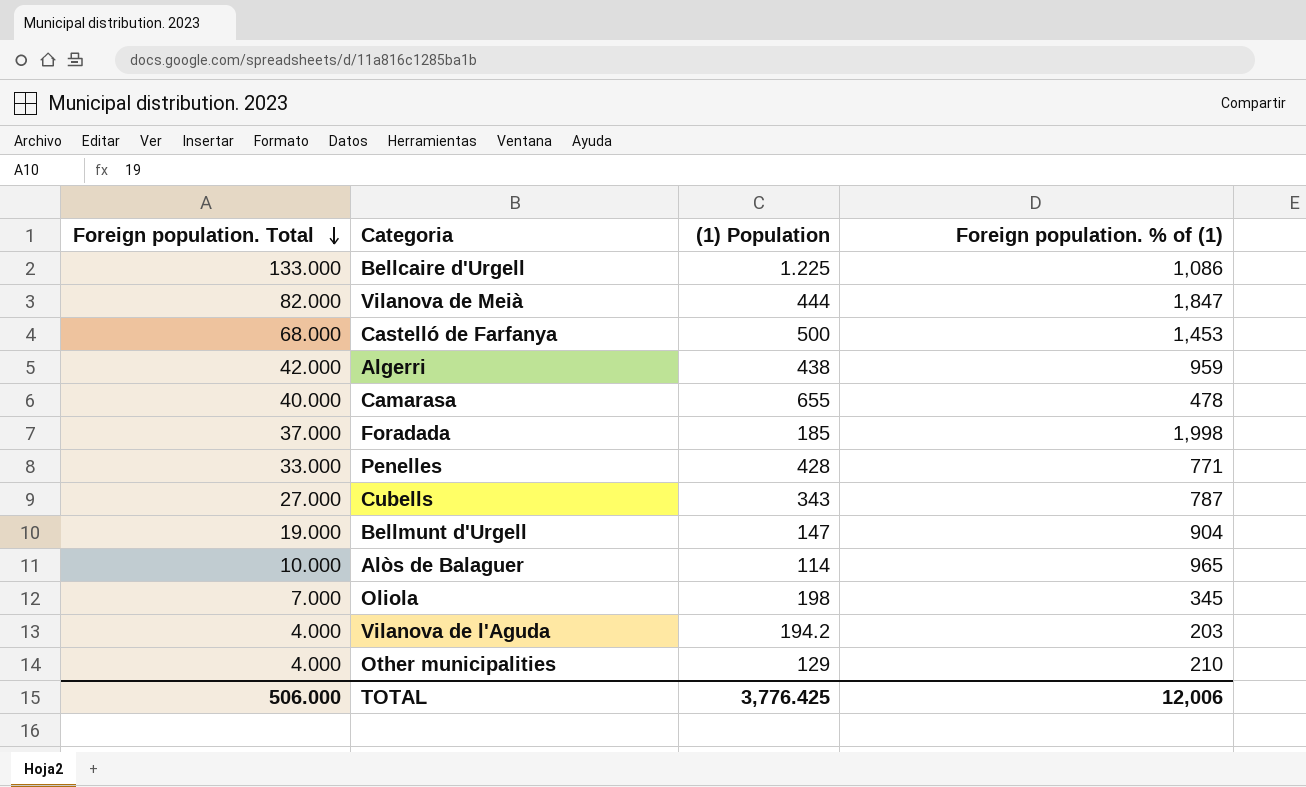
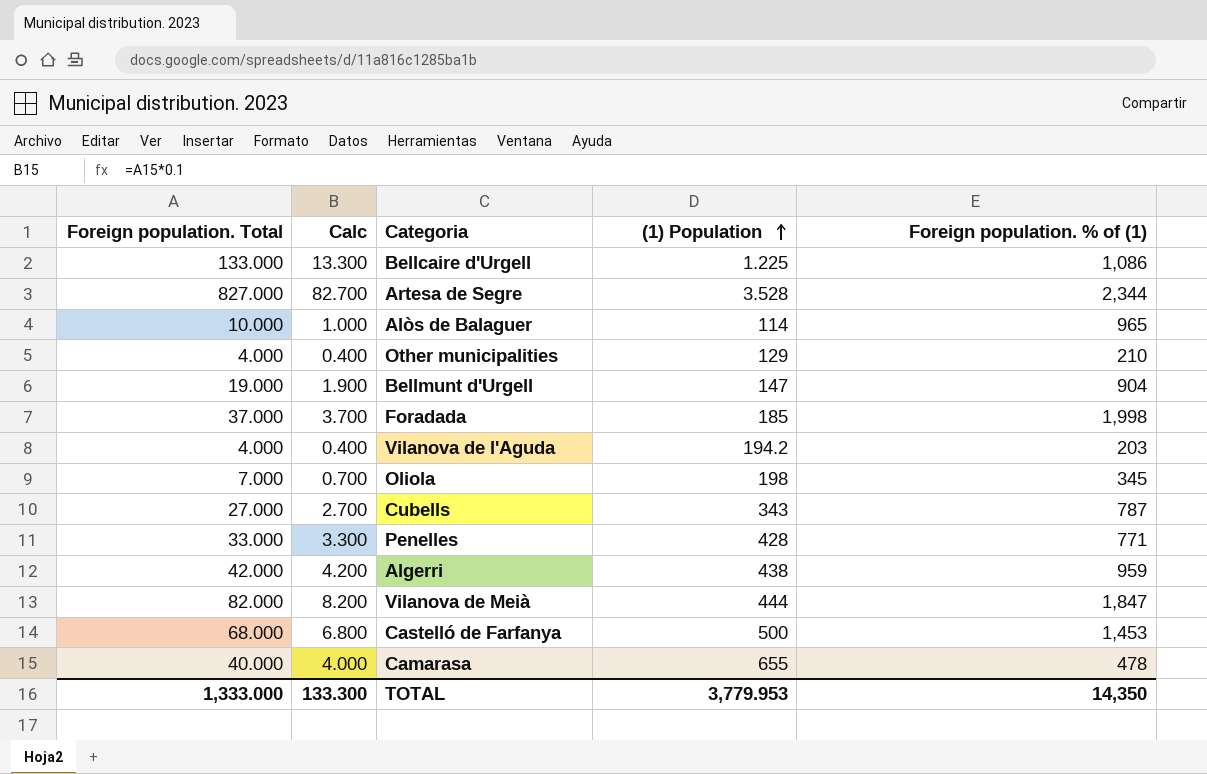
row order: Foreign population. Total descending -> (1) Population ascending
column Calc | formula: none -> [Foreign population. Total] * 0.1
row Artesa de Segre: none -> 827.000 | 82.700 | 3.528 | 2,344
TOTAL | Foreign population. Total: 506.000 -> 1,333.000
TOTAL | (1) Population: 3,776.425 -> 3,779.953
TOTAL | Foreign population. % of (1): 12,006 -> 14,350

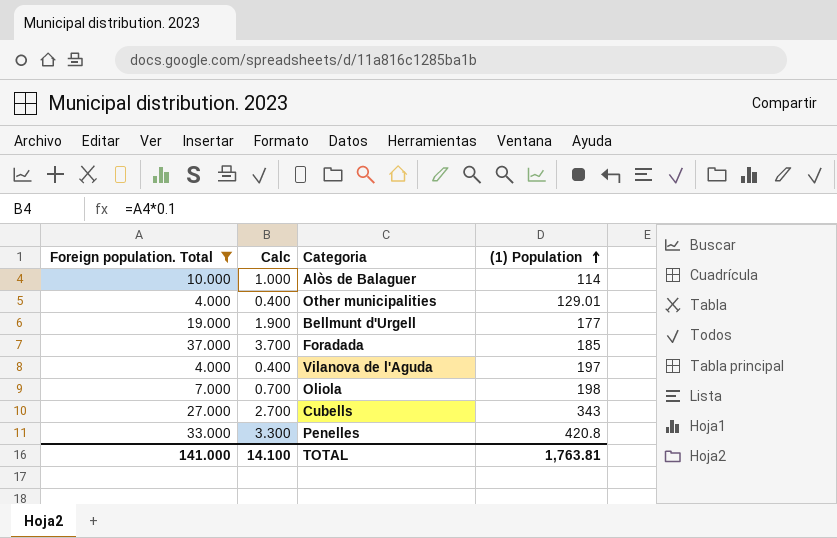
filter: none -> Foreign population. Total <= 37.000
column Foreign population. % of (1) | position: 5 -> none
Other municipalities | (1) Population: 129 -> 129.01
Bellmunt d'Urgell | (1) Population: 147 -> 177
Vilanova de l'Aguda | (1) Population: 194.2 -> 197
Penelles | (1) Population: 428 -> 420.8
TOTAL | Foreign population. Total: 1,333.000 -> 141.000
TOTAL | Calc: 133.300 -> 14.100
TOTAL | (1) Population: 3,779.953 -> 1,763.81

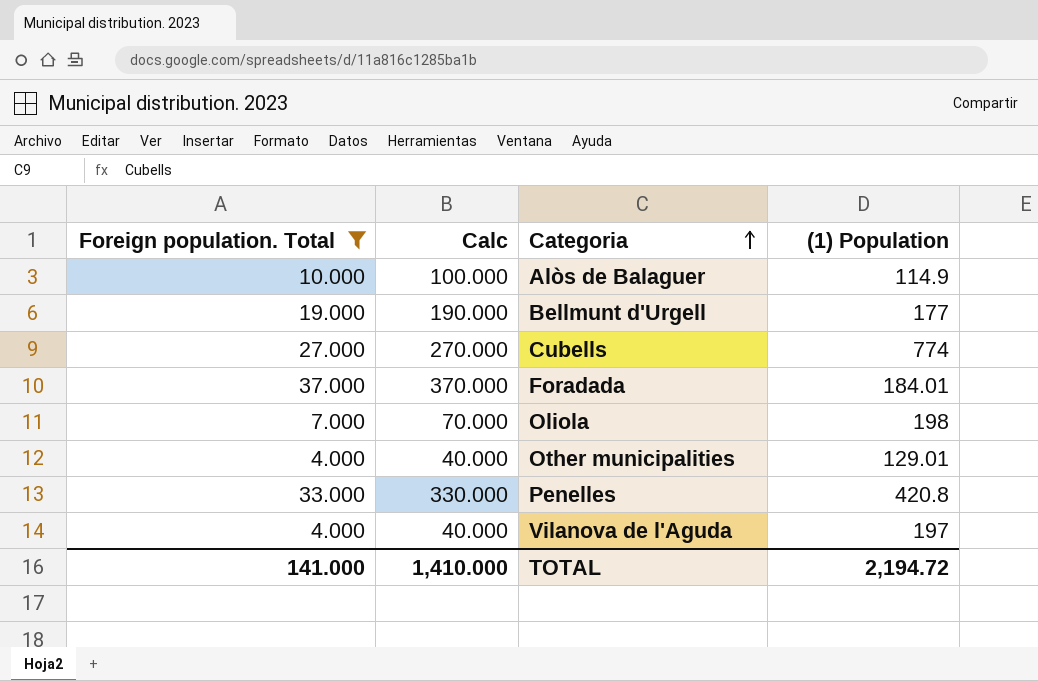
row order: (1) Population ascending -> Categoria ascending
column Calc | formula: [Foreign population. Total] * 0.1 -> [Foreign population. Total] * 10
Alòs de Balaguer | (1) Population: 114 -> 114.9
Cubells | (1) Population: 343 -> 774
Foradada | (1) Population: 185 -> 184.01
TOTAL | Calc: 14.100 -> 1,410.000
TOTAL | (1) Population: 1,763.81 -> 2,194.72

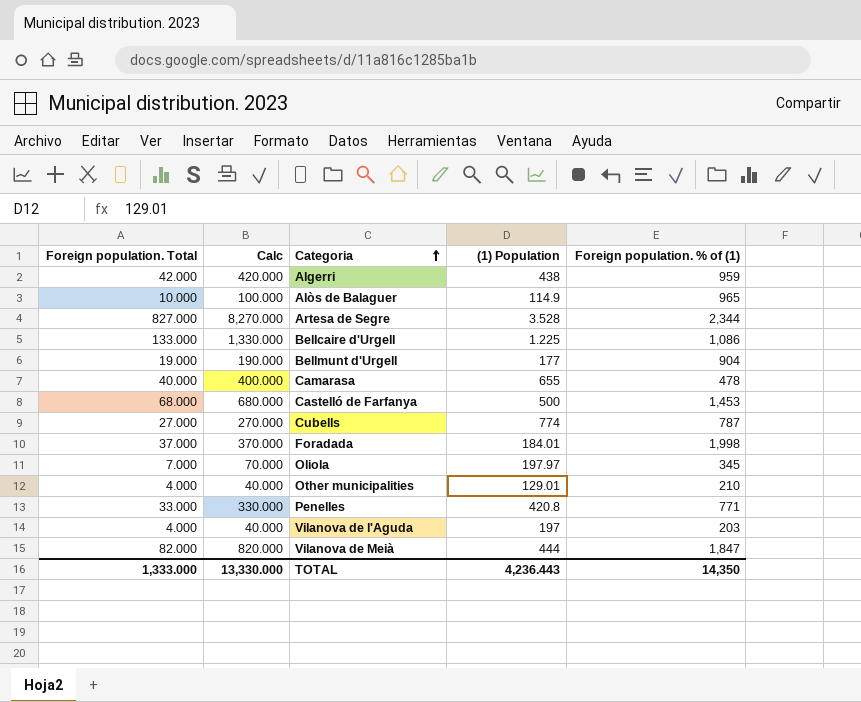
filter: Foreign population. Total <= 37.000 -> none
column Foreign population. % of (1) | position: none -> 5
Oliola | (1) Population: 198 -> 197.97
TOTAL | Foreign population. Total: 141.000 -> 1,333.000
TOTAL | Calc: 1,410.000 -> 13,330.000
TOTAL | (1) Population: 2,194.72 -> 4,236.443

